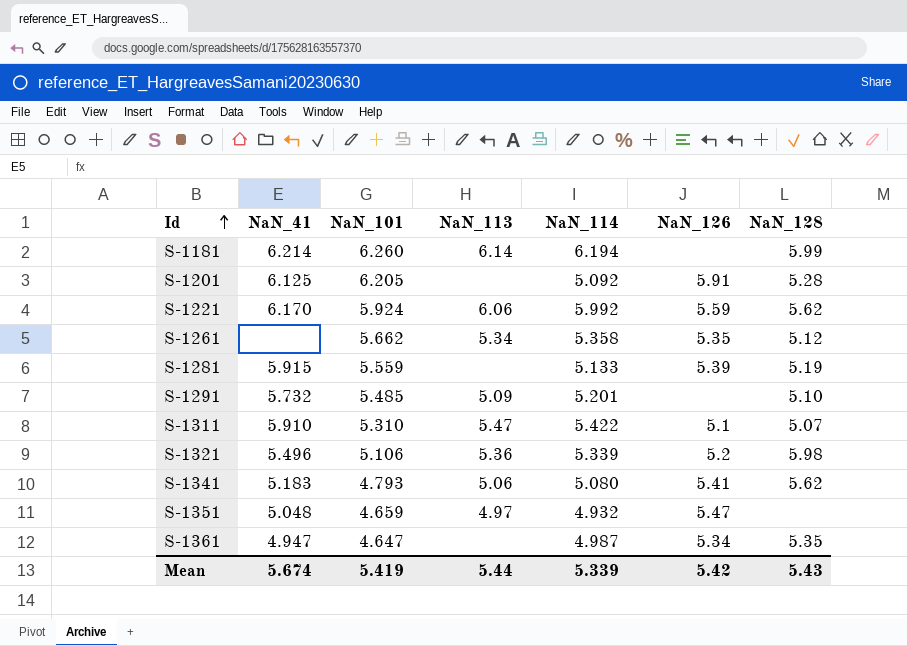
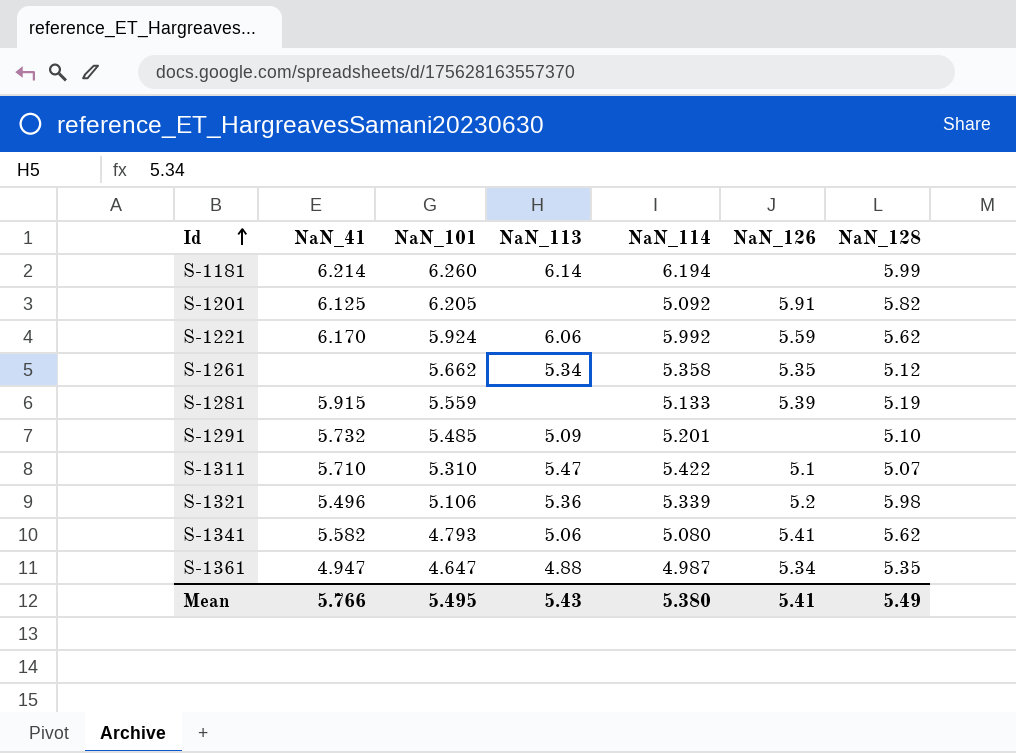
row S-1351: 5.048 | 4.659 | 4.97 | 4.932 | 5.47 | none -> none
S-1201 | NaN_128: 5.28 -> 5.82
S-1311 | NaN_41: 5.910 -> 5.710
S-1341 | NaN_41: 5.183 -> 5.582
S-1361 | NaN_113: none -> 4.88
Mean | NaN_41: 5.674 -> 5.766
Mean | NaN_101: 5.419 -> 5.495
Mean | NaN_113: 5.44 -> 5.43
Mean | NaN_114: 5.339 -> 5.380
Mean | NaN_126: 5.42 -> 5.41
Mean | NaN_128: 5.43 -> 5.49

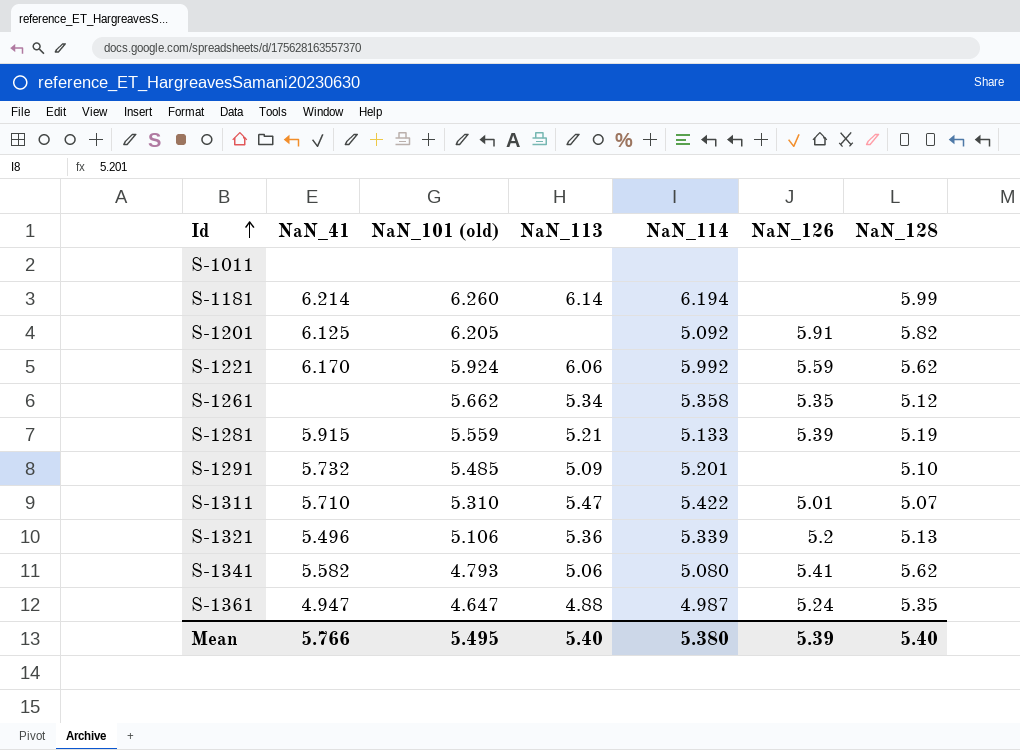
column name: NaN_101 -> NaN_101 (old)
row S-1011: none -> none | none | none | none | none | none
S-1281 | NaN_113: none -> 5.21
S-1311 | NaN_126: 5.1 -> 5.01
S-1321 | NaN_128: 5.98 -> 5.13
S-1361 | NaN_126: 5.34 -> 5.24
Mean | NaN_113: 5.43 -> 5.40
Mean | NaN_126: 5.41 -> 5.39
Mean | NaN_128: 5.49 -> 5.40

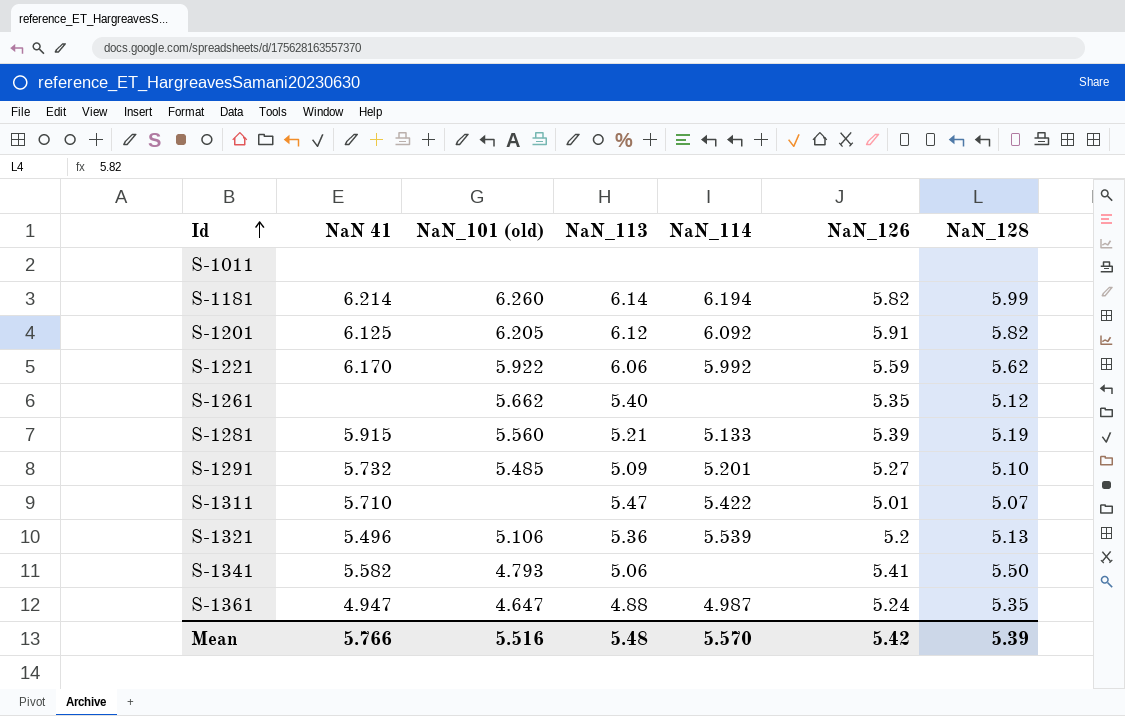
column name: NaN_41 -> NaN 41
S-1181 | NaN_126: none -> 5.82
S-1201 | NaN_113: none -> 6.12
S-1201 | NaN_114: 5.092 -> 6.092
S-1221 | NaN_101 (old): 5.924 -> 5.922
S-1261 | NaN_113: 5.34 -> 5.40
S-1261 | NaN_114: 5.358 -> none
S-1281 | NaN_101 (old): 5.559 -> 5.560
S-1291 | NaN_126: none -> 5.27
S-1311 | NaN_101 (old): 5.310 -> none
S-1321 | NaN_114: 5.339 -> 5.539
S-1341 | NaN_114: 5.080 -> none
S-1341 | NaN_128: 5.62 -> 5.50
Mean | NaN_101 (old): 5.495 -> 5.516
Mean | NaN_113: 5.40 -> 5.48
Mean | NaN_114: 5.380 -> 5.570
Mean | NaN_126: 5.39 -> 5.42
Mean | NaN_128: 5.40 -> 5.39

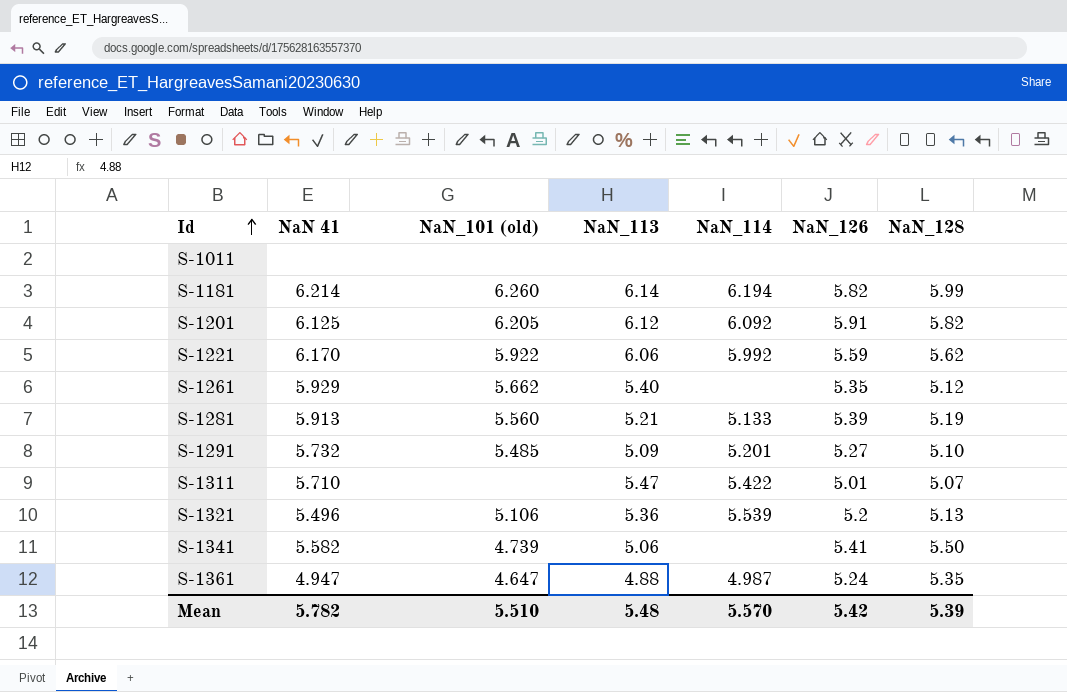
S-1261 | NaN 41: none -> 5.929
S-1281 | NaN 41: 5.915 -> 5.913
S-1341 | NaN_101 (old): 4.793 -> 4.739
Mean | NaN 41: 5.766 -> 5.782
Mean | NaN_101 (old): 5.516 -> 5.510

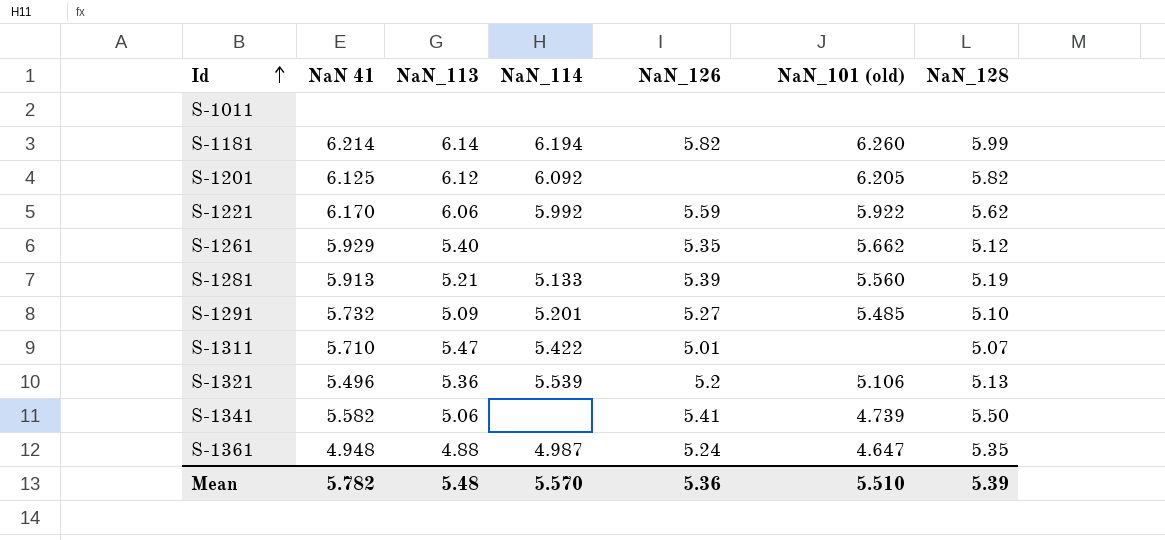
column NaN_101 (old) | position: 3 -> 6
S-1201 | NaN_126: 5.91 -> none
S-1361 | NaN 41: 4.947 -> 4.948
Mean | NaN_126: 5.42 -> 5.36

